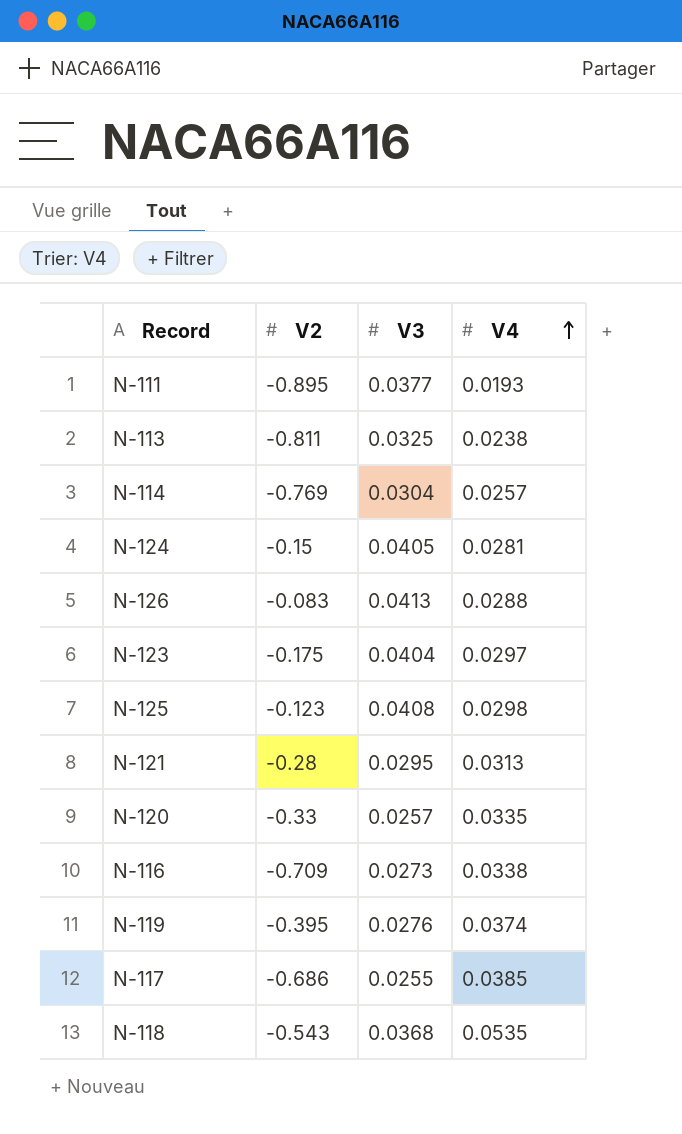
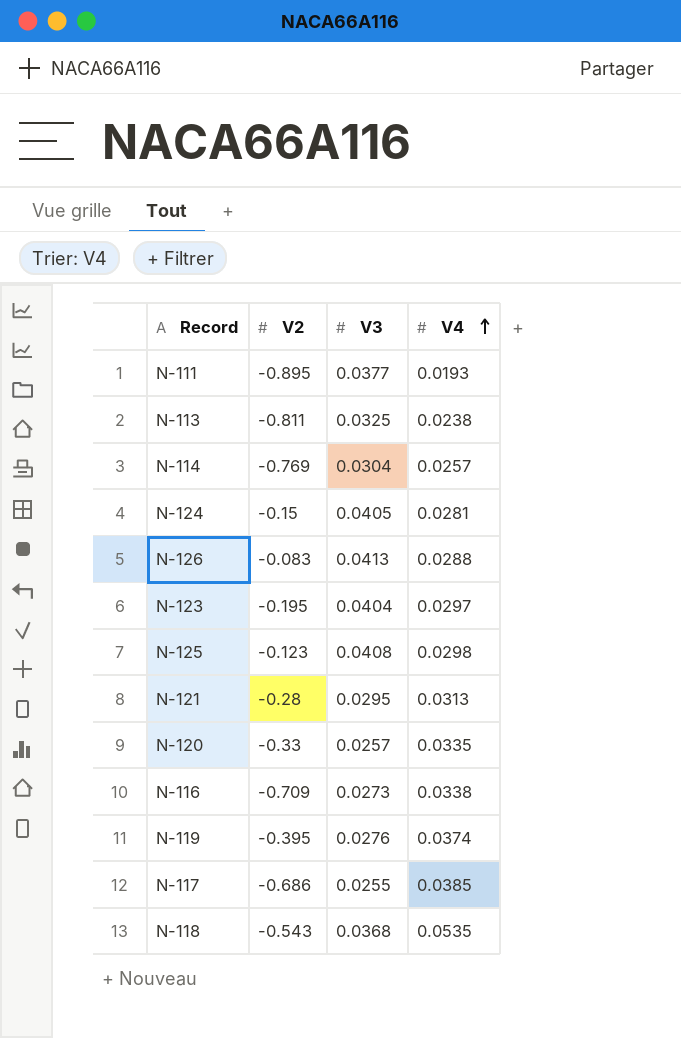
N-123 | V2: -0.175 -> -0.195

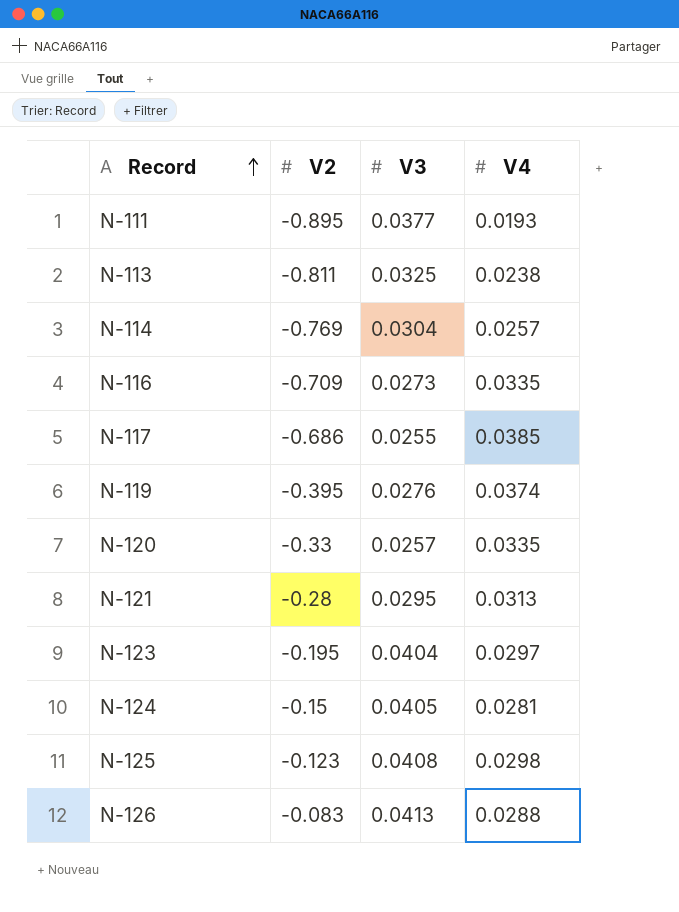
row order: V4 ascending -> Record ascending
row N-118: -0.543 | 0.0368 | 0.0535 -> none
N-116 | V4: 0.0338 -> 0.0335

